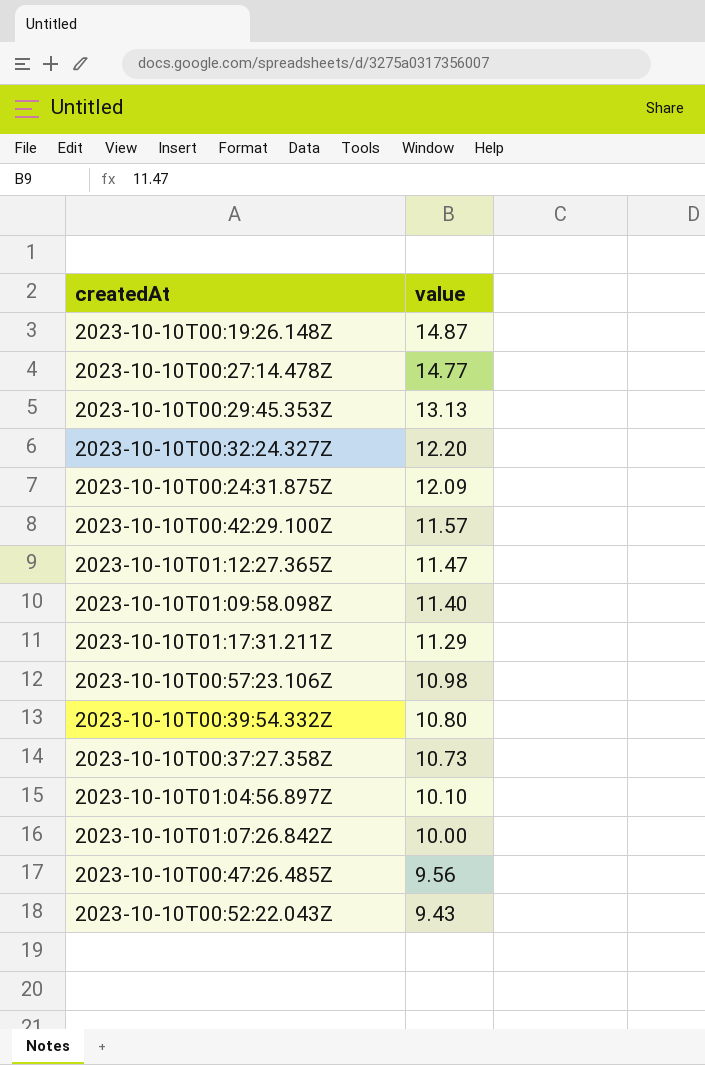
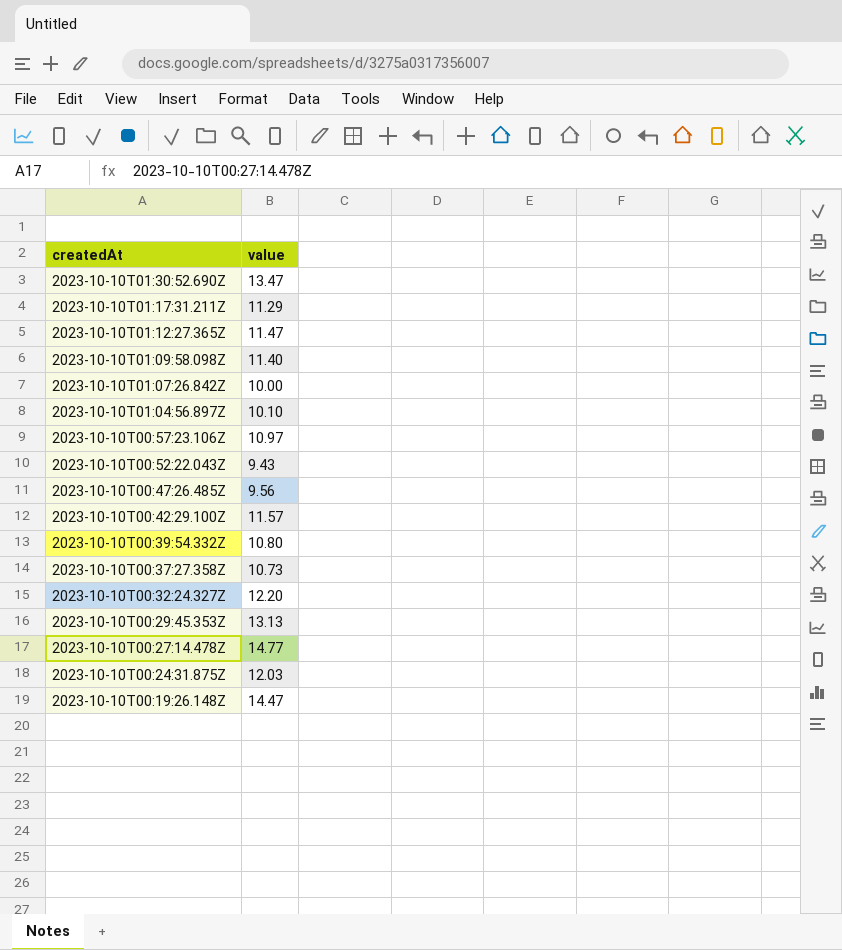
row order: value descending -> createdAt descending
row 2023-10-10T01:30:52.690Z: none -> 13.47
2023-10-10T00:57:23.106Z | value: 10.98 -> 10.97
2023-10-10T00:24:31.875Z | value: 12.09 -> 12.03
2023-10-10T00:19:26.148Z | value: 14.87 -> 14.47

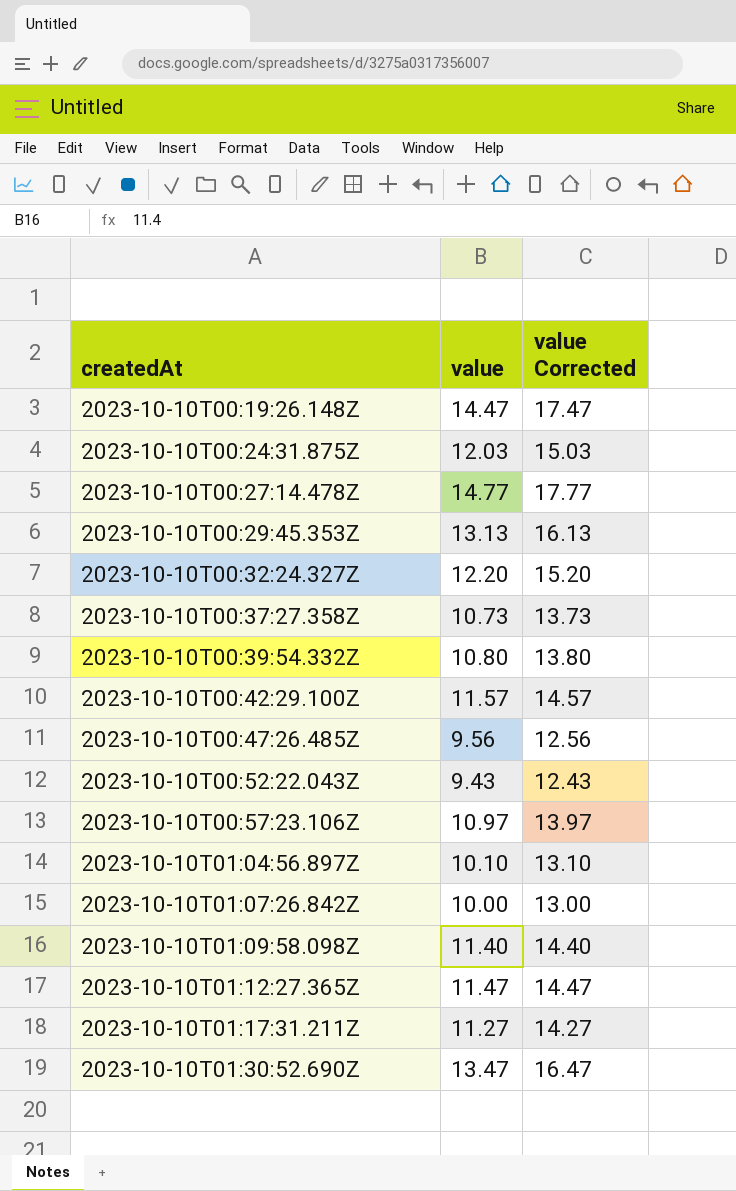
row order: createdAt descending -> createdAt ascending
column value Corrected | formula: none -> [value] + 3
2023-10-10T01:17:31.211Z | value: 11.29 -> 11.27

